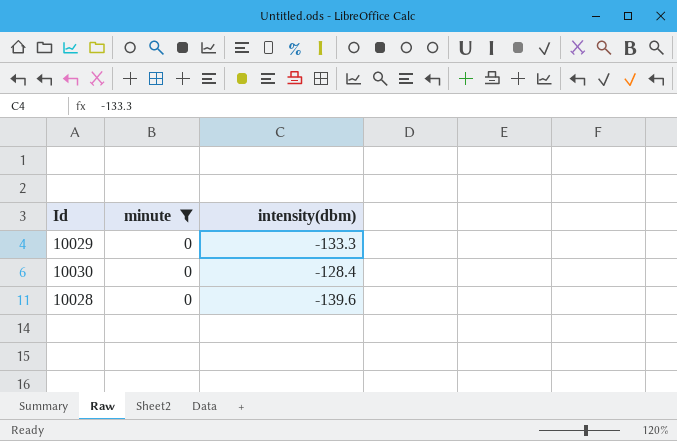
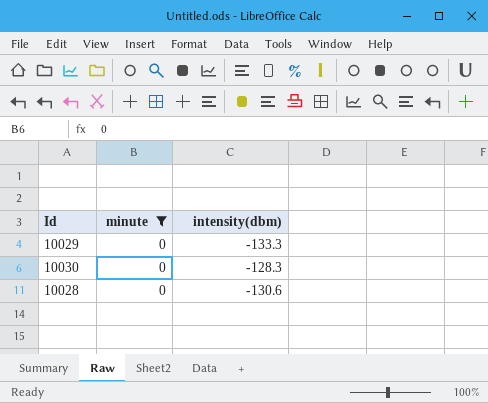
10030 | intensity(dbm): -128.4 -> -128.3
10028 | intensity(dbm): -139.6 -> -130.6

